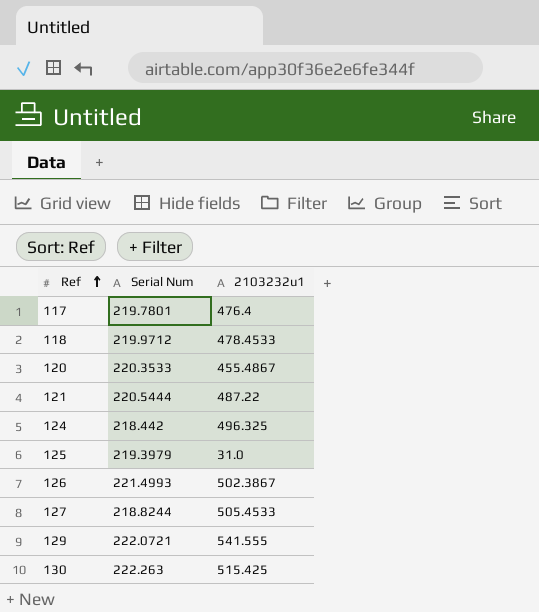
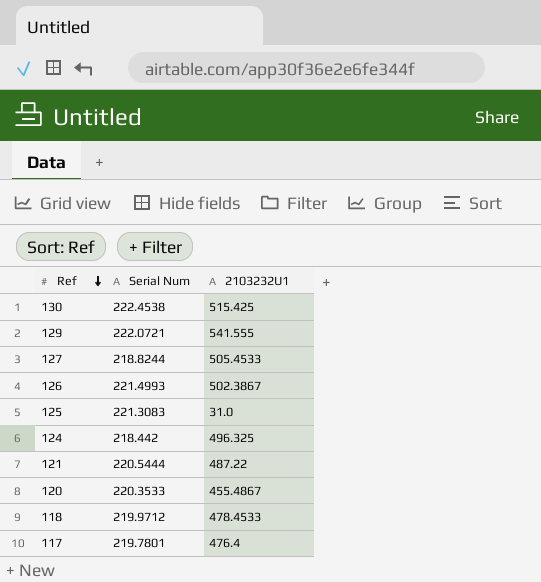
row order: Ref ascending -> Ref descending
column name: 2103232u1 -> 2103232U1
130 | Serial Num: 222.263 -> 222.4538
125 | Serial Num: 219.3979 -> 221.3083

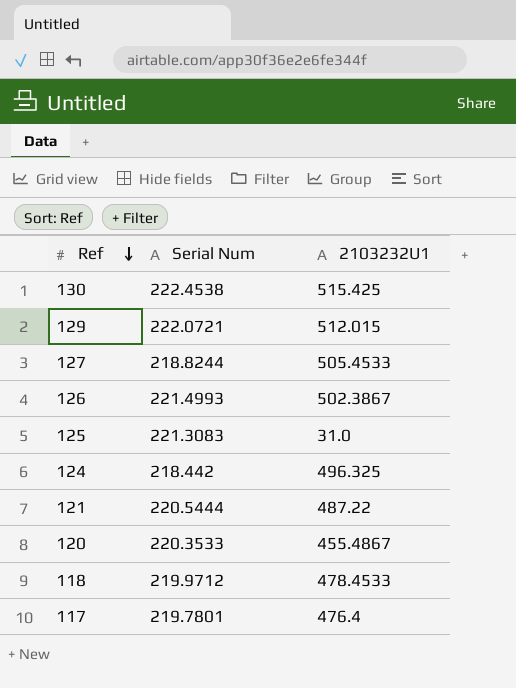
129 | 2103232U1: 541.555 -> 512.015

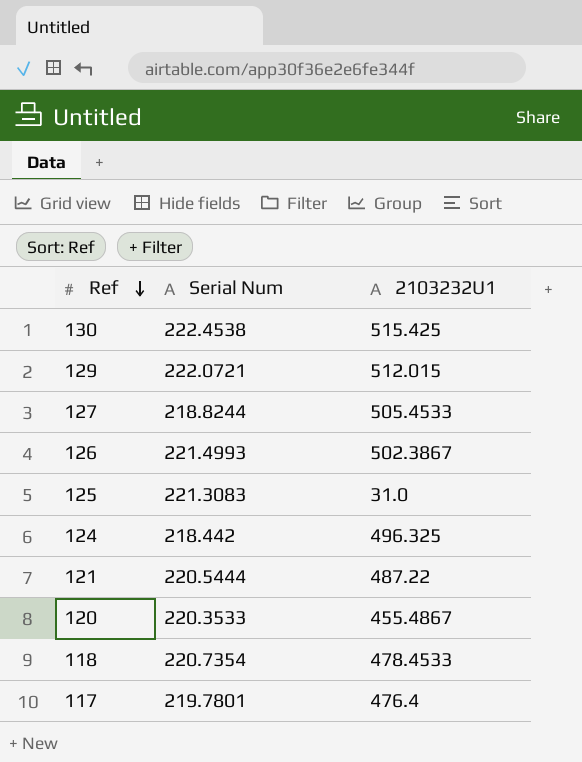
118 | Serial Num: 219.9712 -> 220.7354

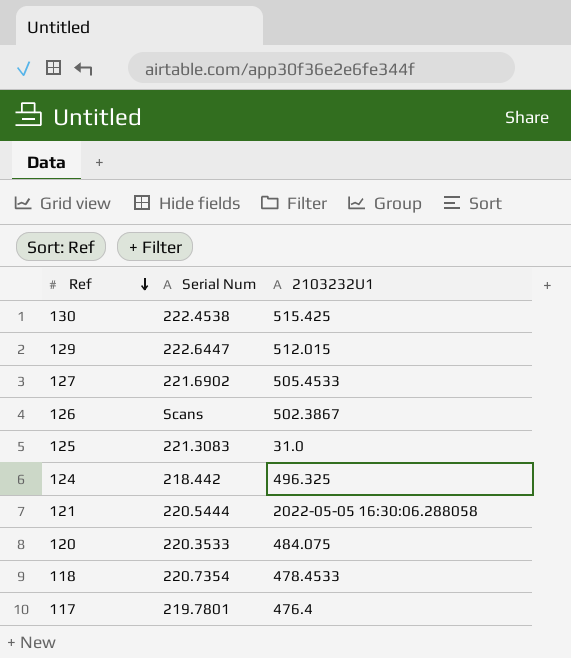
129 | Serial Num: 222.0721 -> 222.6447
127 | Serial Num: 218.8244 -> 221.6902
126 | Serial Num: 221.4993 -> Scans
121 | 2103232U1: 487.22 -> 2022-05-05 16:30:06.288058
120 | 2103232U1: 455.4867 -> 484.075

